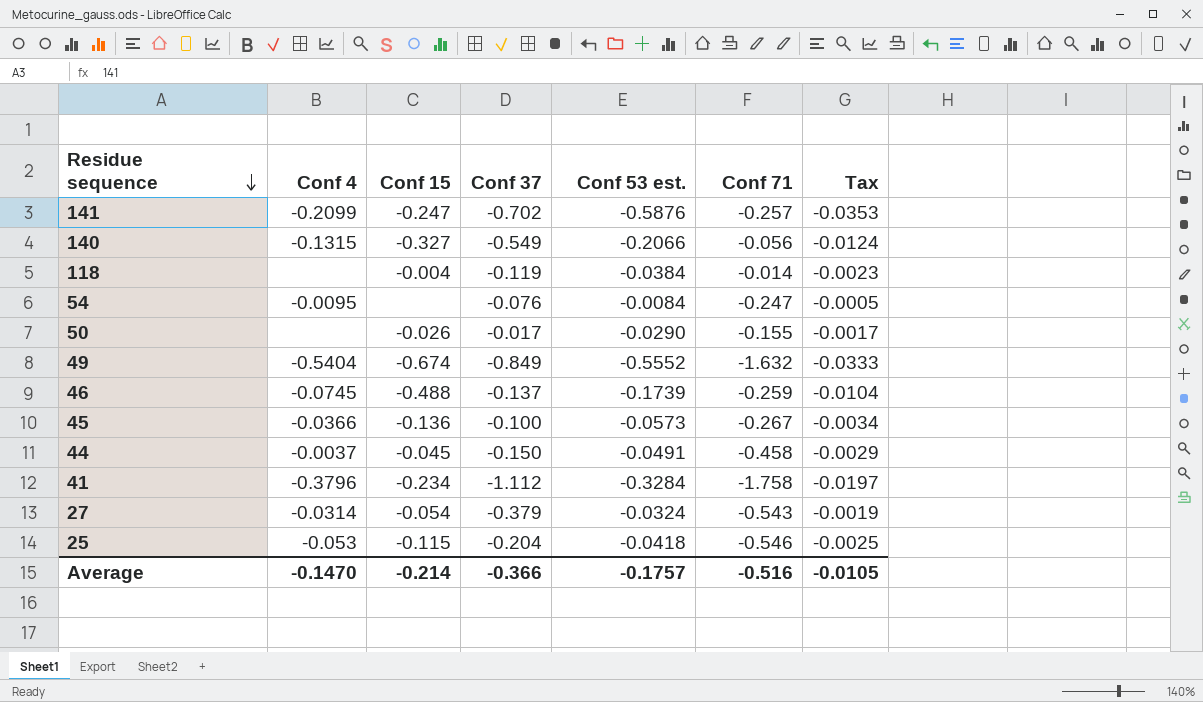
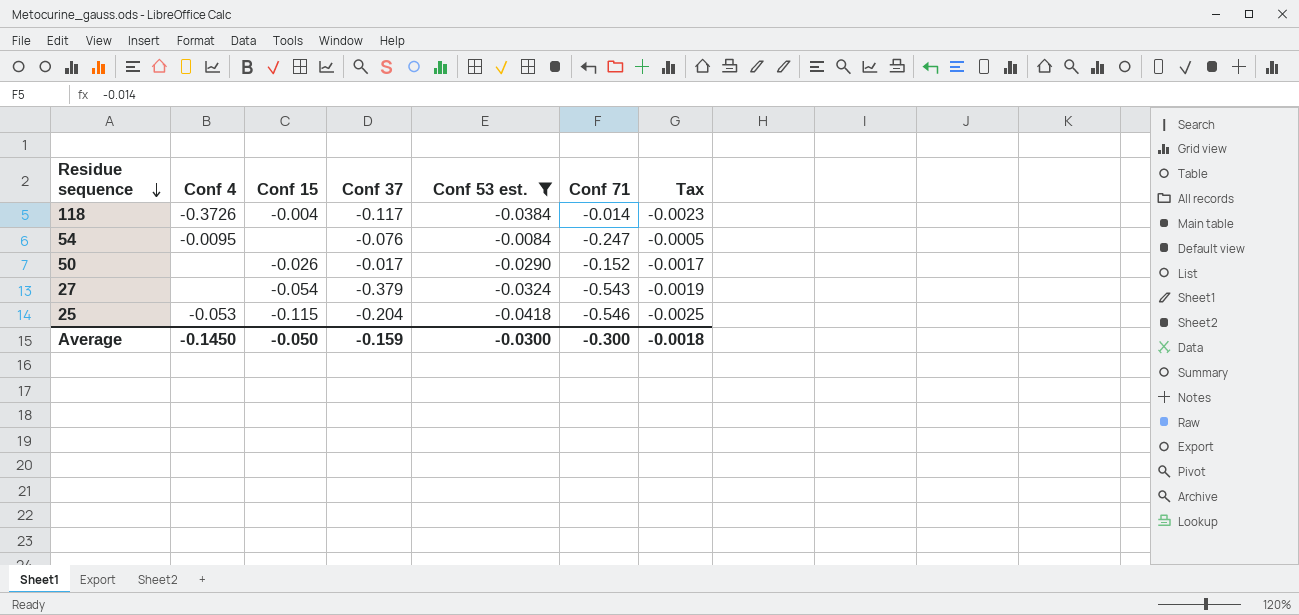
filter: none -> Conf 53 est. >= -0.0418
118 | Conf 4: none -> -0.3726
118 | Conf 37: -0.119 -> -0.117
50 | Conf 71: -0.155 -> -0.152
27 | Conf 4: -0.0314 -> none
Average | Conf 4: -0.1470 -> -0.1450
Average | Conf 15: -0.214 -> -0.050
Average | Conf 37: -0.366 -> -0.159
Average | Conf 53 est.: -0.1757 -> -0.0300
Average | Conf 71: -0.516 -> -0.300
Average | Tax: -0.0105 -> -0.0018

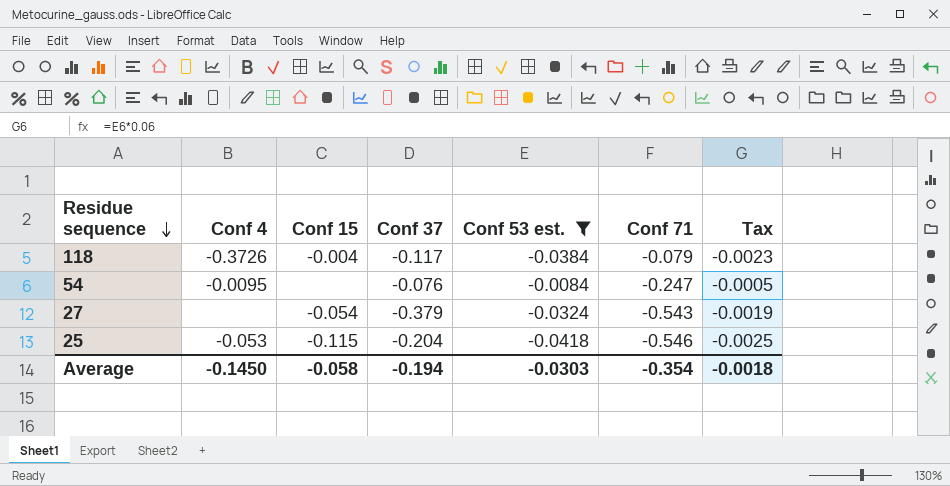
row 50: none | -0.026 | -0.017 | -0.0290 | -0.152 | -0.0017 -> none
118 | Conf 71: -0.014 -> -0.079
Average | Conf 15: -0.050 -> -0.058
Average | Conf 37: -0.159 -> -0.194
Average | Conf 53 est.: -0.0300 -> -0.0303
Average | Conf 71: -0.300 -> -0.354

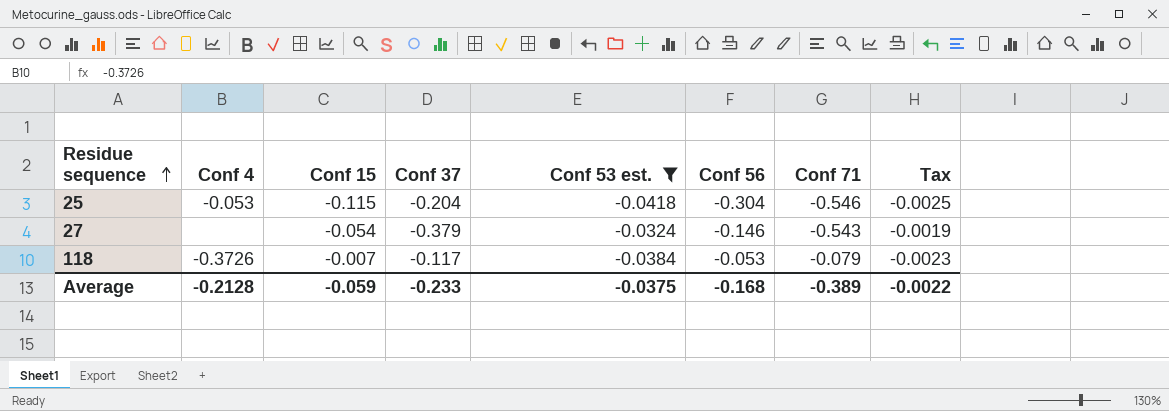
row order: Residue sequence descending -> Residue sequence ascending
column Conf 56 | position: none -> 6
row 54: -0.0095 | none | -0.076 | -0.0084 | -0.247 | -0.0005 -> none
118 | Conf 15: -0.004 -> -0.007
Average | Conf 4: -0.1450 -> -0.2128
Average | Conf 15: -0.058 -> -0.059
Average | Conf 37: -0.194 -> -0.233
Average | Conf 53 est.: -0.0303 -> -0.0375
Average | Conf 71: -0.354 -> -0.389
Average | Tax: -0.0018 -> -0.0022

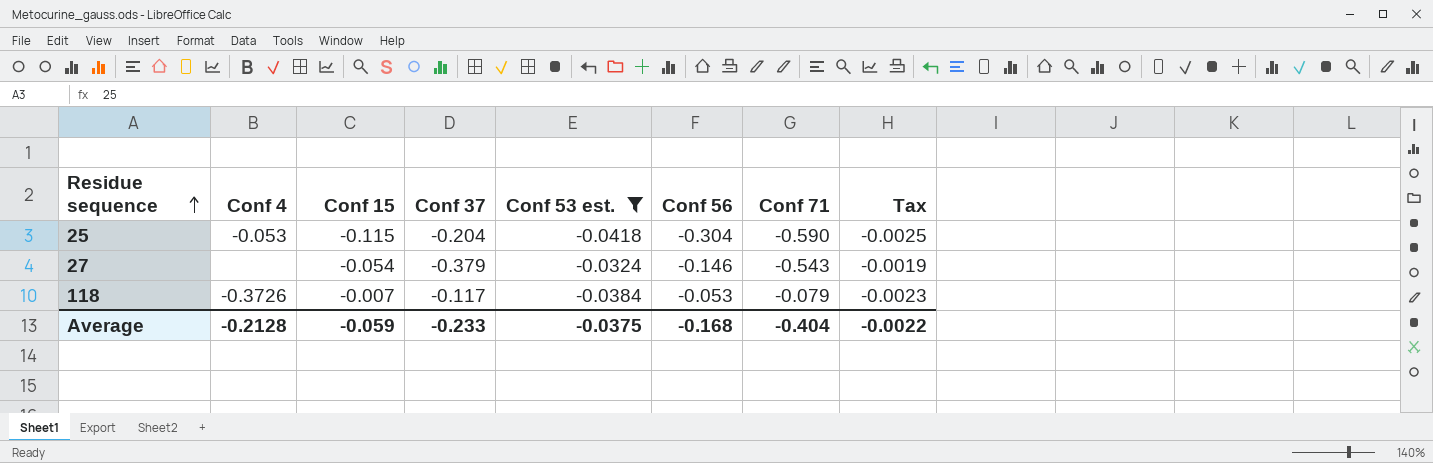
25 | Conf 71: -0.546 -> -0.590
Average | Conf 71: -0.389 -> -0.404

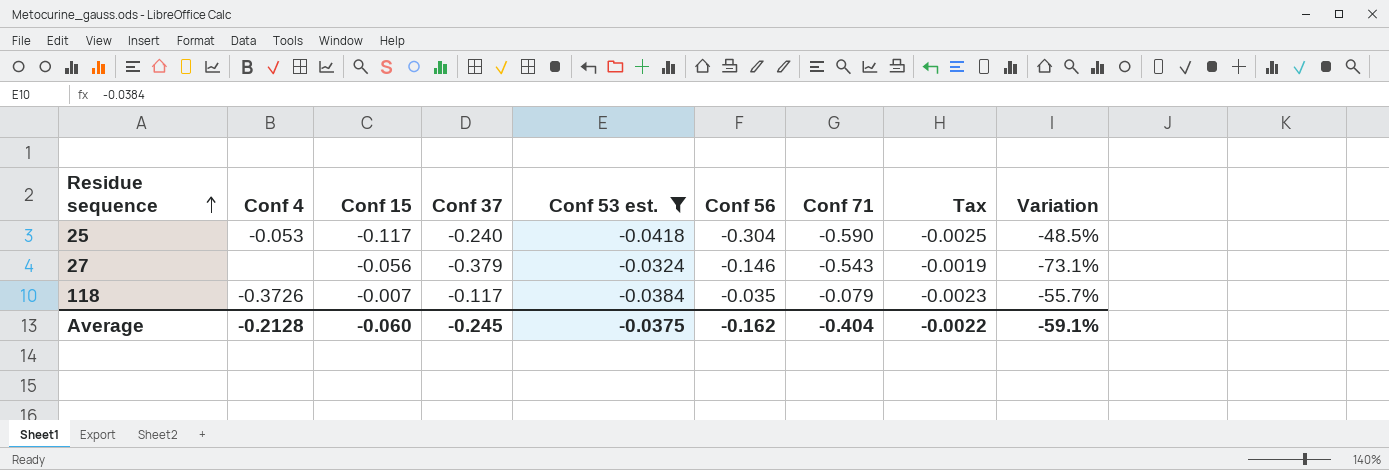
column Variation | formula: none -> ([Conf 56] - [Conf 71]) / [Conf 71]
25 | Conf 15: -0.115 -> -0.117
25 | Conf 37: -0.204 -> -0.240
27 | Conf 15: -0.054 -> -0.056
118 | Conf 56: -0.053 -> -0.035
Average | Conf 15: -0.059 -> -0.060
Average | Conf 37: -0.233 -> -0.245
Average | Conf 56: -0.168 -> -0.162

